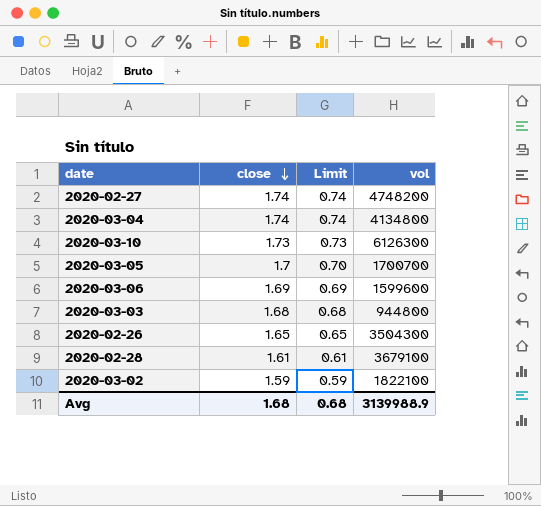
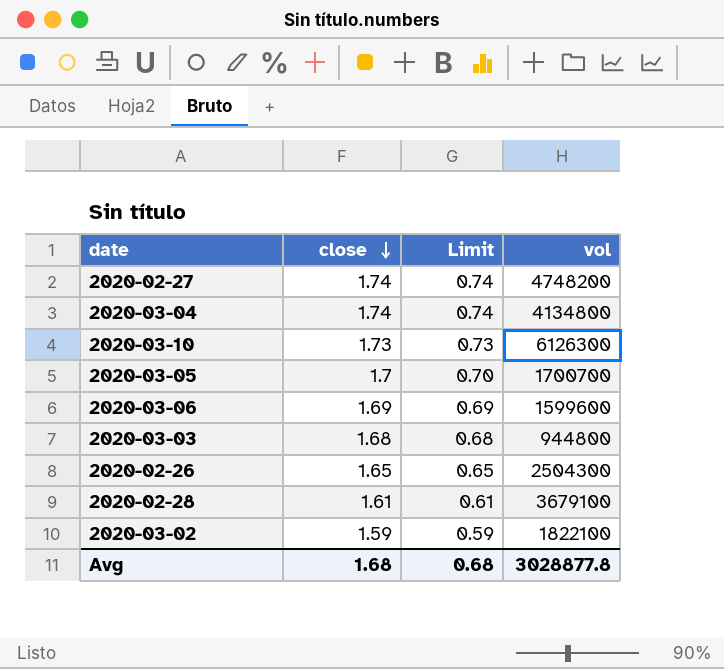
2020-02-26 | vol: 3504300 -> 2504300
Avg | vol: 3139988.9 -> 3028877.8

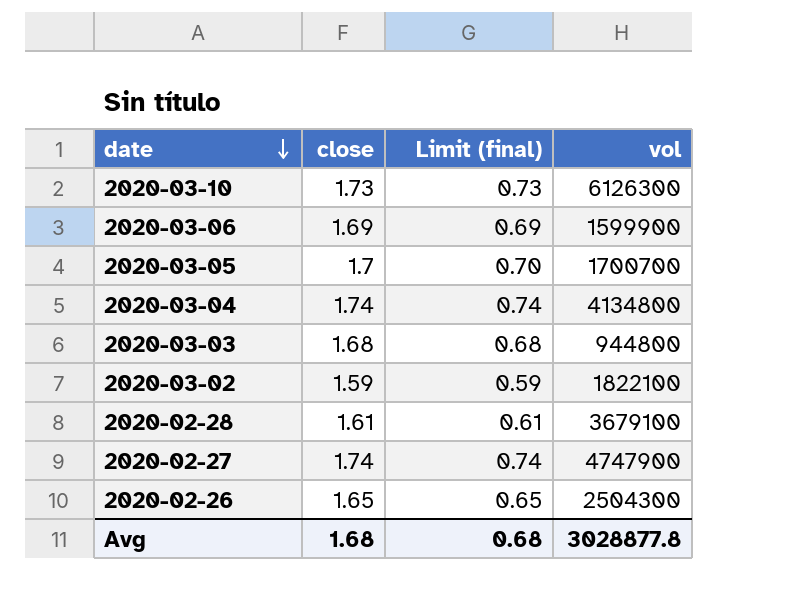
row order: close descending -> date descending
column name: Limit -> Limit (final)
2020-03-06 | vol: 1599600 -> 1599900
2020-02-27 | vol: 4748200 -> 4747900

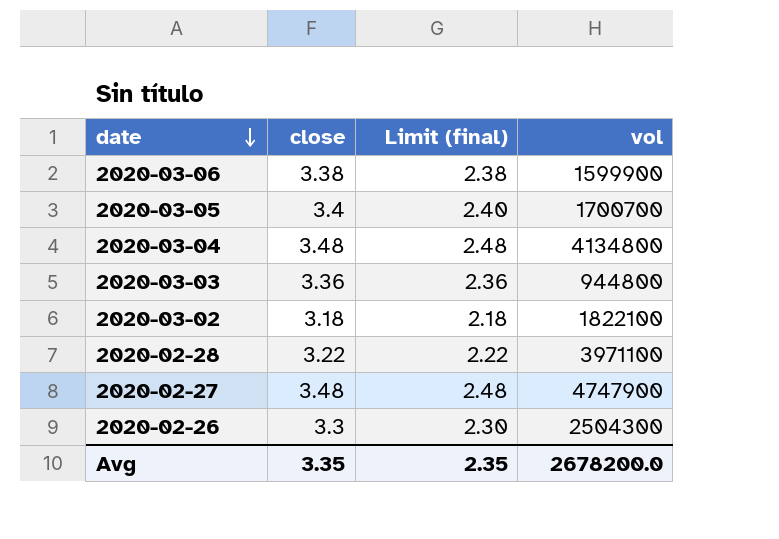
row 2020-03-10: 1.73 | 0.73 | 6126300 -> none
2020-03-06 | close: 1.69 -> 3.38
2020-03-06 | Limit (final): 0.69 -> 2.38
2020-03-05 | close: 1.7 -> 3.4
2020-03-05 | Limit (final): 0.70 -> 2.40
2020-03-04 | close: 1.74 -> 3.48
2020-03-04 | Limit (final): 0.74 -> 2.48
2020-03-03 | close: 1.68 -> 3.36
2020-03-03 | Limit (final): 0.68 -> 2.36
2020-03-02 | close: 1.59 -> 3.18
2020-03-02 | Limit (final): 0.59 -> 2.18
2020-02-28 | close: 1.61 -> 3.22
2020-02-28 | Limit (final): 0.61 -> 2.22
2020-02-28 | vol: 3679100 -> 3971100
2020-02-27 | close: 1.74 -> 3.48
2020-02-27 | Limit (final): 0.74 -> 2.48
2020-02-26 | close: 1.65 -> 3.3
2020-02-26 | Limit (final): 0.65 -> 2.30
Avg | close: 1.68 -> 3.35
Avg | Limit (final): 0.68 -> 2.35
Avg | vol: 3028877.8 -> 2678200.0

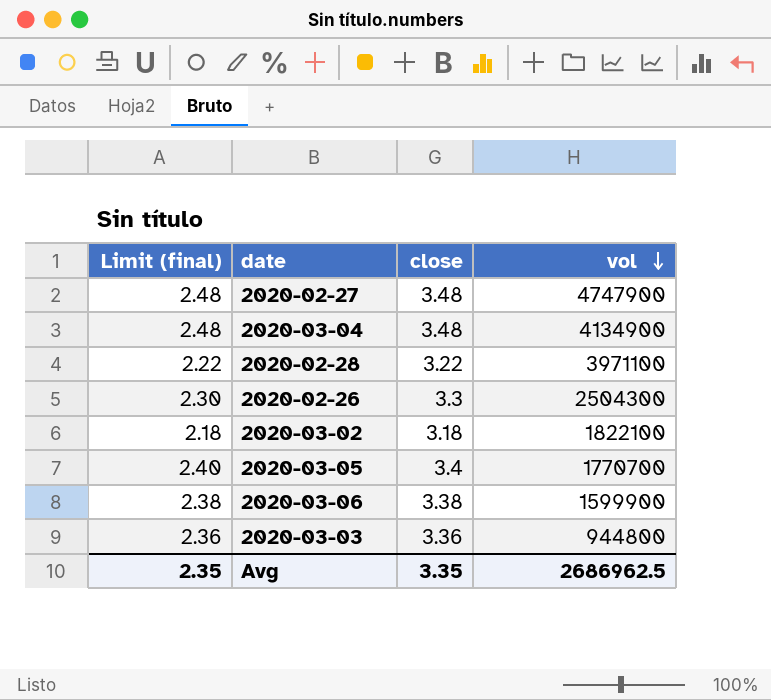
row order: date descending -> vol descending
column Limit (final) | position: 3 -> 1
2020-03-04 | vol: 4134800 -> 4134900
2020-03-05 | vol: 1700700 -> 1770700
Avg | vol: 2678200.0 -> 2686962.5

